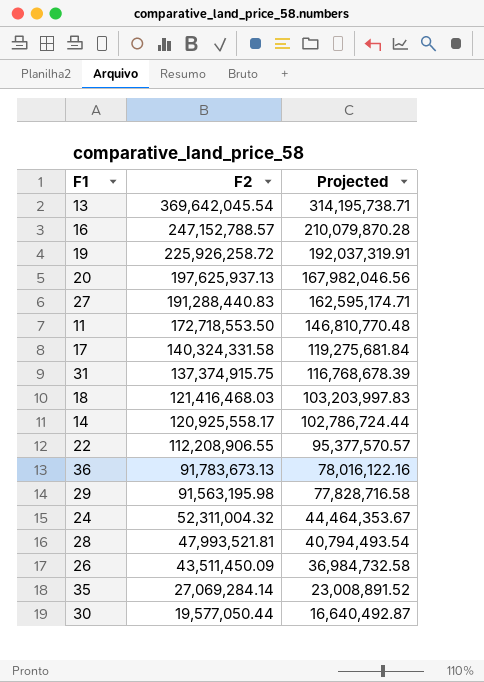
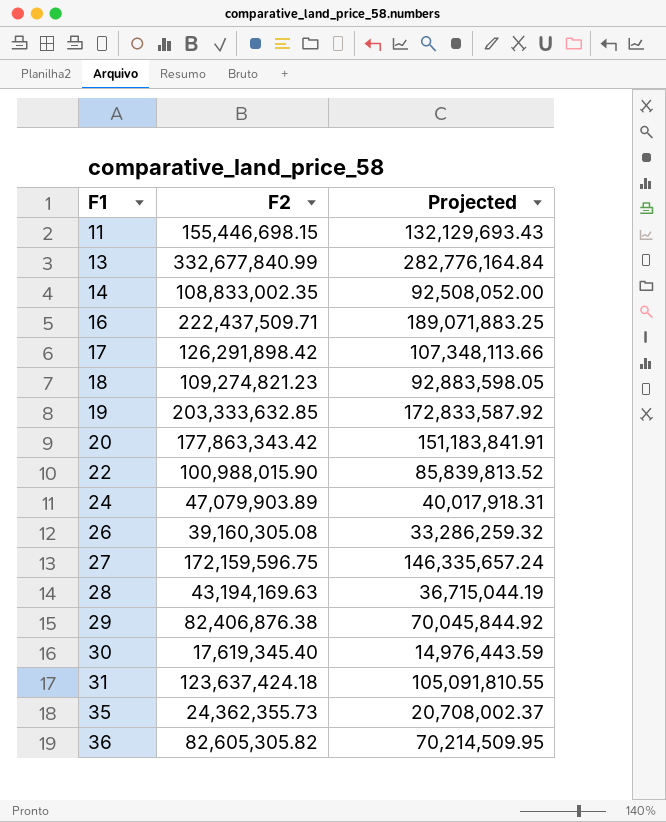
row order: F2 descending -> F1 ascending
11 | F2: 172,718,553.50 -> 155,446,698.15
11 | Projected: 146,810,770.48 -> 132,129,693.43
13 | F2: 369,642,045.54 -> 332,677,840.99
13 | Projected: 314,195,738.71 -> 282,776,164.84
14 | F2: 120,925,558.17 -> 108,833,002.35
14 | Projected: 102,786,724.44 -> 92,508,052.00
16 | F2: 247,152,788.57 -> 222,437,509.71
16 | Projected: 210,079,870.28 -> 189,071,883.25
17 | F2: 140,324,331.58 -> 126,291,898.42
17 | Projected: 119,275,681.84 -> 107,348,113.66
18 | F2: 121,416,468.03 -> 109,274,821.23
18 | Projected: 103,203,997.83 -> 92,883,598.05
19 | F2: 225,926,258.72 -> 203,333,632.85
19 | Projected: 192,037,319.91 -> 172,833,587.92
20 | F2: 197,625,937.13 -> 177,863,343.42
20 | Projected: 167,982,046.56 -> 151,183,841.91
22 | F2: 112,208,906.55 -> 100,988,015.90
22 | Projected: 95,377,570.57 -> 85,839,813.52
24 | F2: 52,311,004.32 -> 47,079,903.89
24 | Projected: 44,464,353.67 -> 40,017,918.31
26 | F2: 43,511,450.09 -> 39,160,305.08
26 | Projected: 36,984,732.58 -> 33,286,259.32
27 | F2: 191,288,440.83 -> 172,159,596.75
27 | Projected: 162,595,174.71 -> 146,335,657.24
28 | F2: 47,993,521.81 -> 43,194,169.63
28 | Projected: 40,794,493.54 -> 36,715,044.19
29 | F2: 91,563,195.98 -> 82,406,876.38
29 | Projected: 77,828,716.58 -> 70,045,844.92
30 | F2: 19,577,050.44 -> 17,619,345.40
30 | Projected: 16,640,492.87 -> 14,976,443.59
31 | F2: 137,374,915.75 -> 123,637,424.18
31 | Projected: 116,768,678.39 -> 105,091,810.55
35 | F2: 27,069,284.14 -> 24,362,355.73
35 | Projected: 23,008,891.52 -> 20,708,002.37
36 | F2: 91,783,673.13 -> 82,605,305.82
36 | Projected: 78,016,122.16 -> 70,214,509.95

